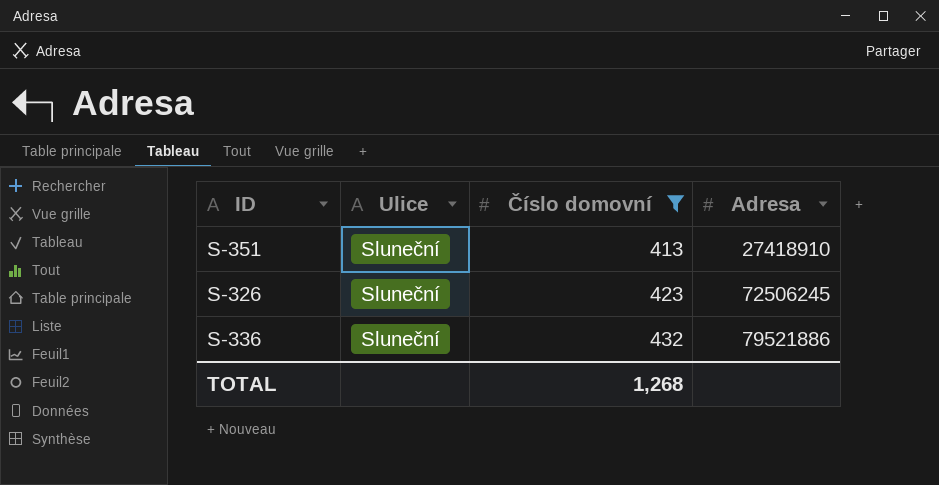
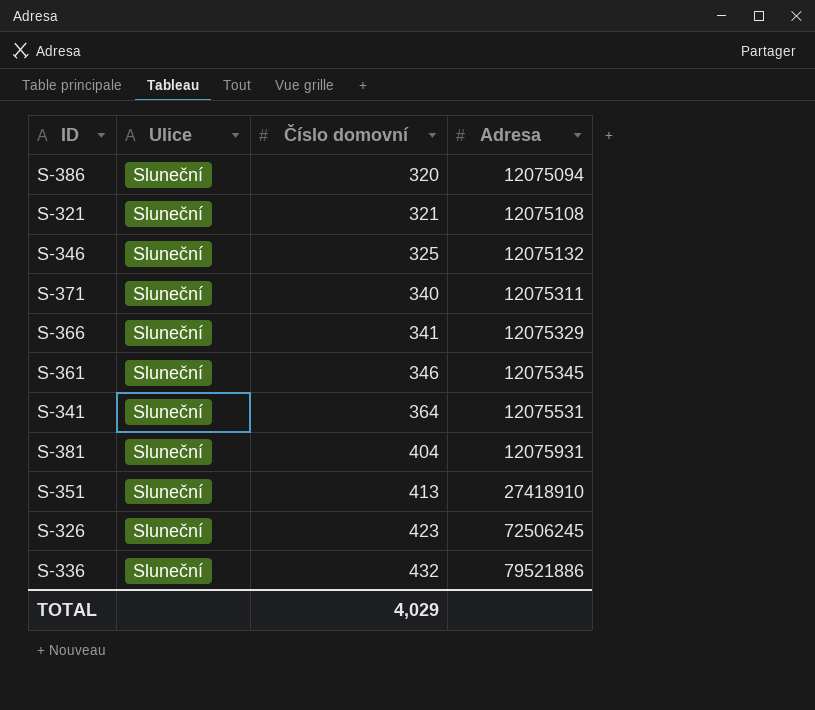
filter: Číslo domovní >= 413 -> none
TOTAL | Číslo domovní: 1,268 -> 4,029

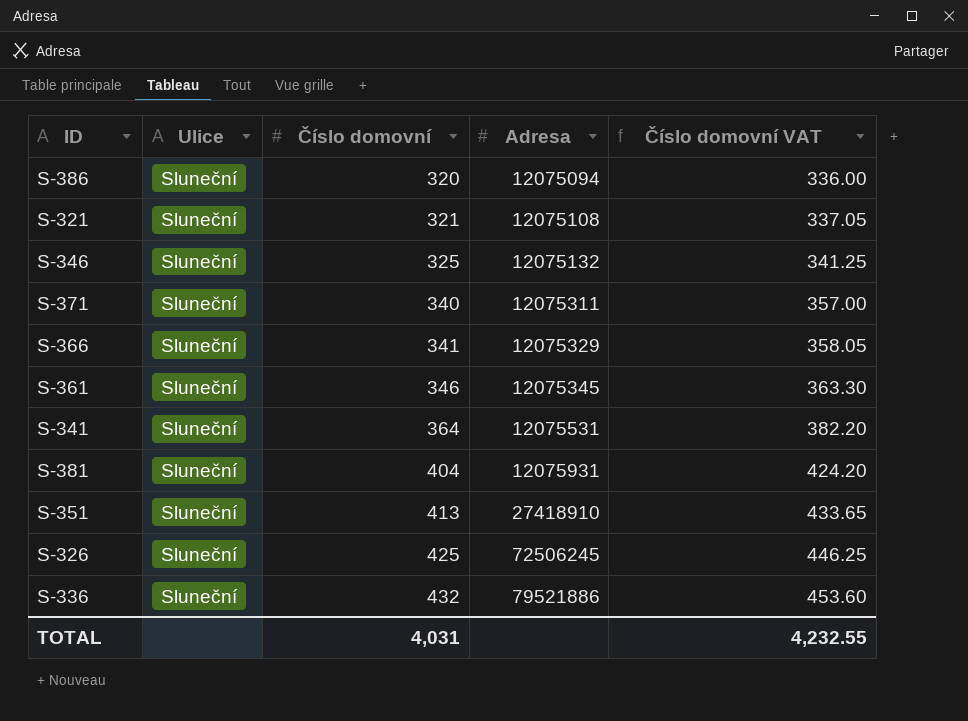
column Číslo domovní VAT | formula: none -> [Číslo domovní] * 1.05
S-326 | Číslo domovní: 423 -> 425
TOTAL | Číslo domovní: 4,029 -> 4,031

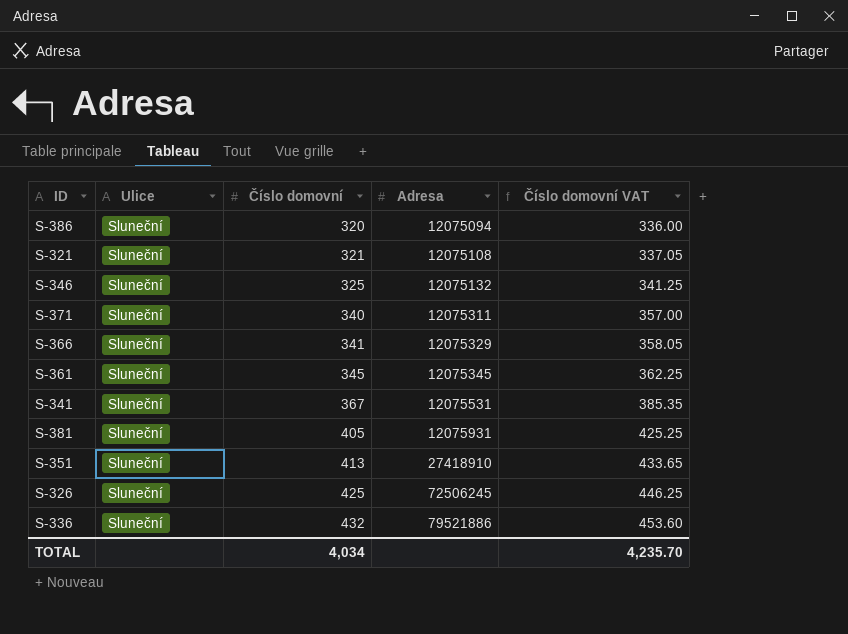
S-361 | Číslo domovní: 346 -> 345
S-361 | Číslo domovní VAT: 363.30 -> 362.25
S-341 | Číslo domovní: 364 -> 367
S-341 | Číslo domovní VAT: 382.20 -> 385.35
S-381 | Číslo domovní: 404 -> 405
S-381 | Číslo domovní VAT: 424.20 -> 425.25
TOTAL | Číslo domovní: 4,031 -> 4,034
TOTAL | Číslo domovní VAT: 4,232.55 -> 4,235.70

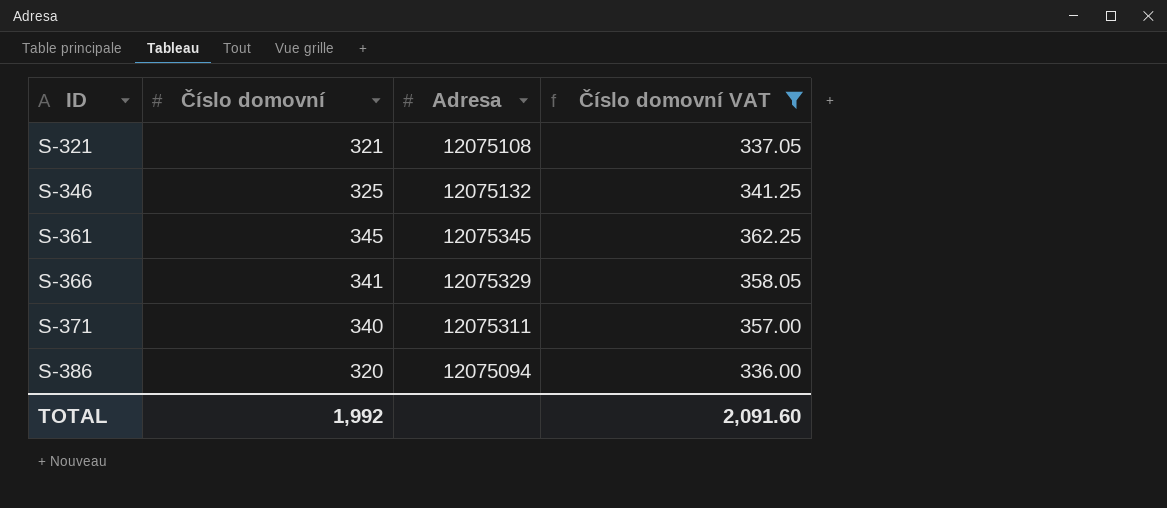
filter: none -> Číslo domovní VAT <= 362.25
row order: Číslo domovní ascending -> ID ascending
column Ulice | position: 2 -> none
TOTAL | Číslo domovní: 4,034 -> 1,992
TOTAL | Číslo domovní VAT: 4,235.70 -> 2,091.60

